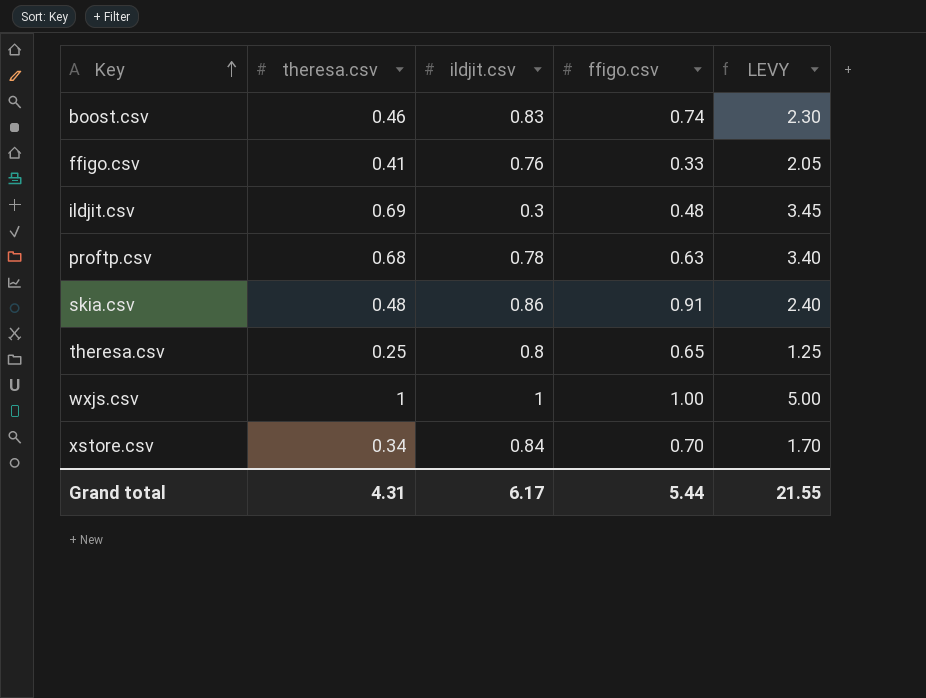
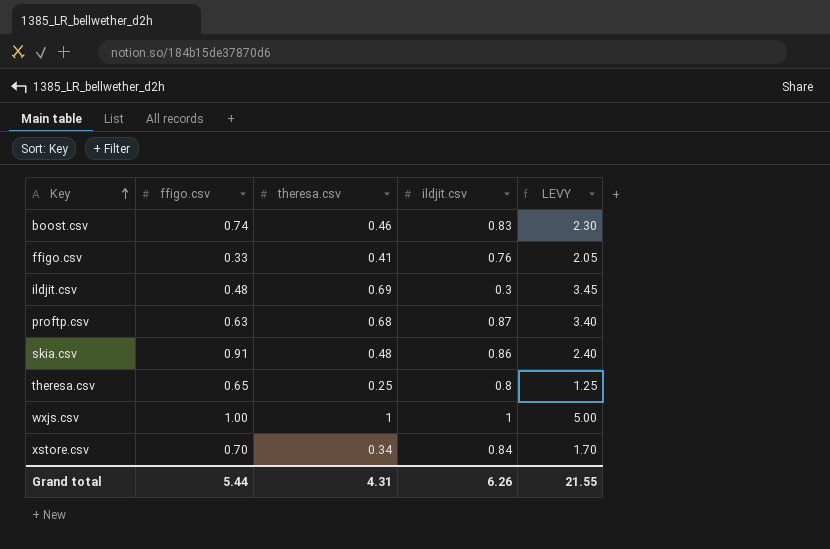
column ffigo.csv | position: 4 -> 2
proftp.csv | ildjit.csv: 0.78 -> 0.87
Grand total | ildjit.csv: 6.17 -> 6.26

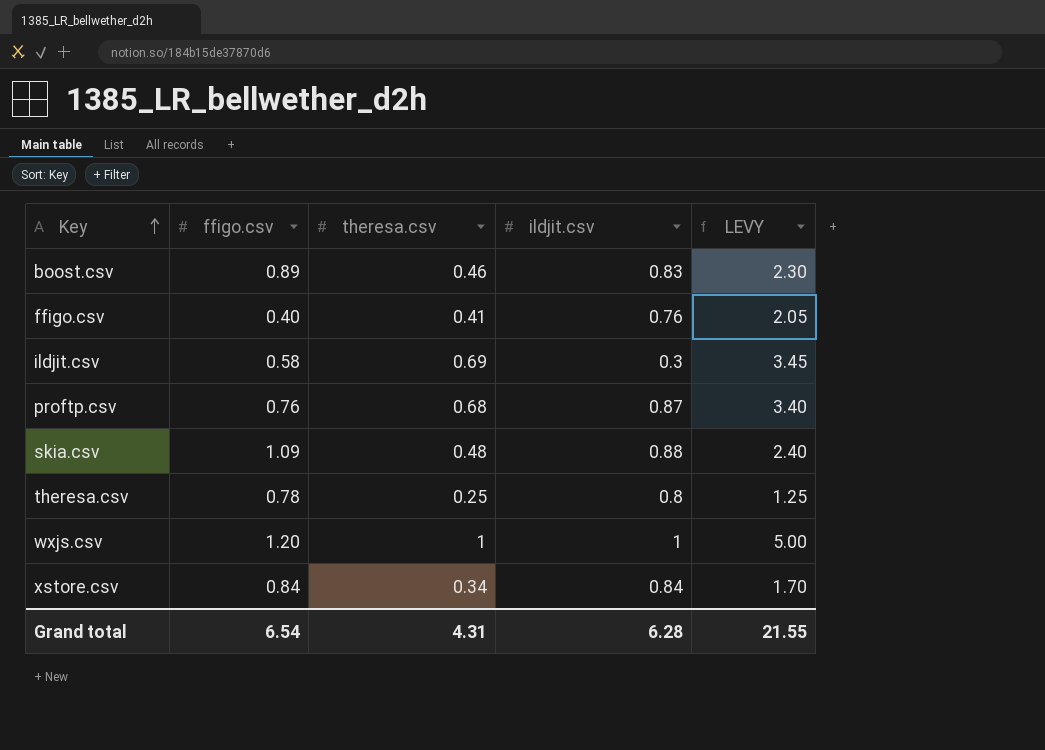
boost.csv | ffigo.csv: 0.74 -> 0.89
ffigo.csv | ffigo.csv: 0.33 -> 0.40
ildjit.csv | ffigo.csv: 0.48 -> 0.58
proftp.csv | ffigo.csv: 0.63 -> 0.76
skia.csv | ffigo.csv: 0.91 -> 1.09
skia.csv | ildjit.csv: 0.86 -> 0.88
theresa.csv | ffigo.csv: 0.65 -> 0.78
wxjs.csv | ffigo.csv: 1.00 -> 1.20
xstore.csv | ffigo.csv: 0.70 -> 0.84
Grand total | ffigo.csv: 5.44 -> 6.54
Grand total | ildjit.csv: 6.26 -> 6.28

